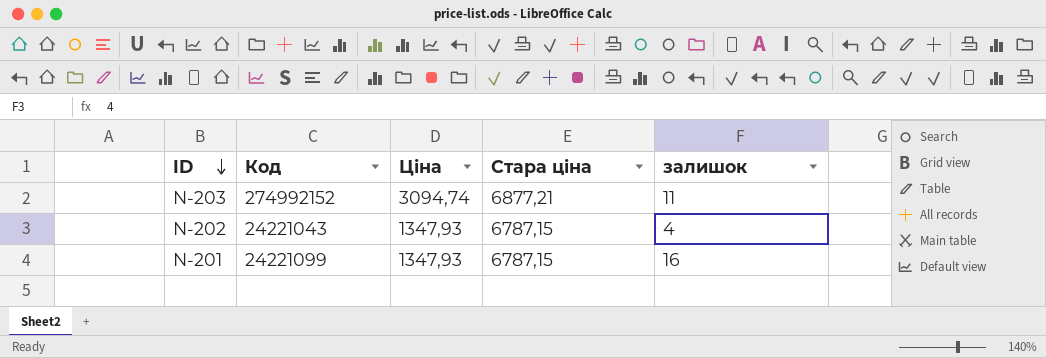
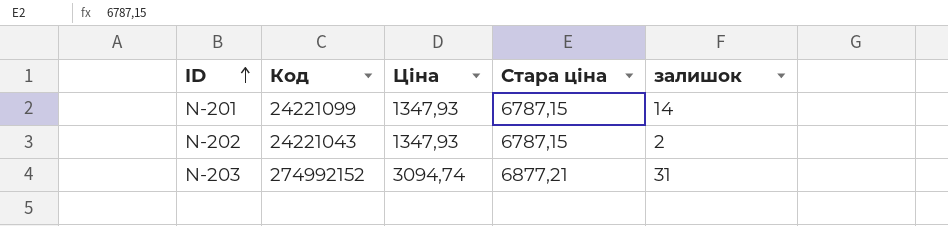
row order: ID descending -> ID ascending
N-201 | залишок: 16 -> 14
N-202 | залишок: 4 -> 2
N-203 | залишок: 11 -> 31

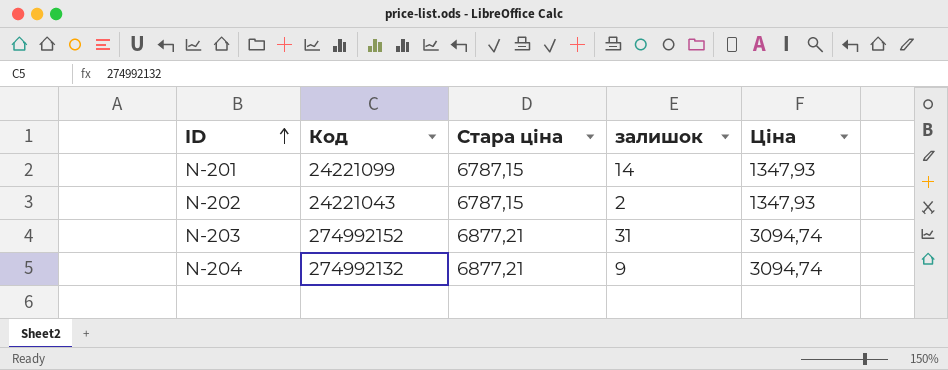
column Ціна | position: 3 -> 5
row N-204: none -> 274992132 | 6877,21 | 9 | 3094,74

